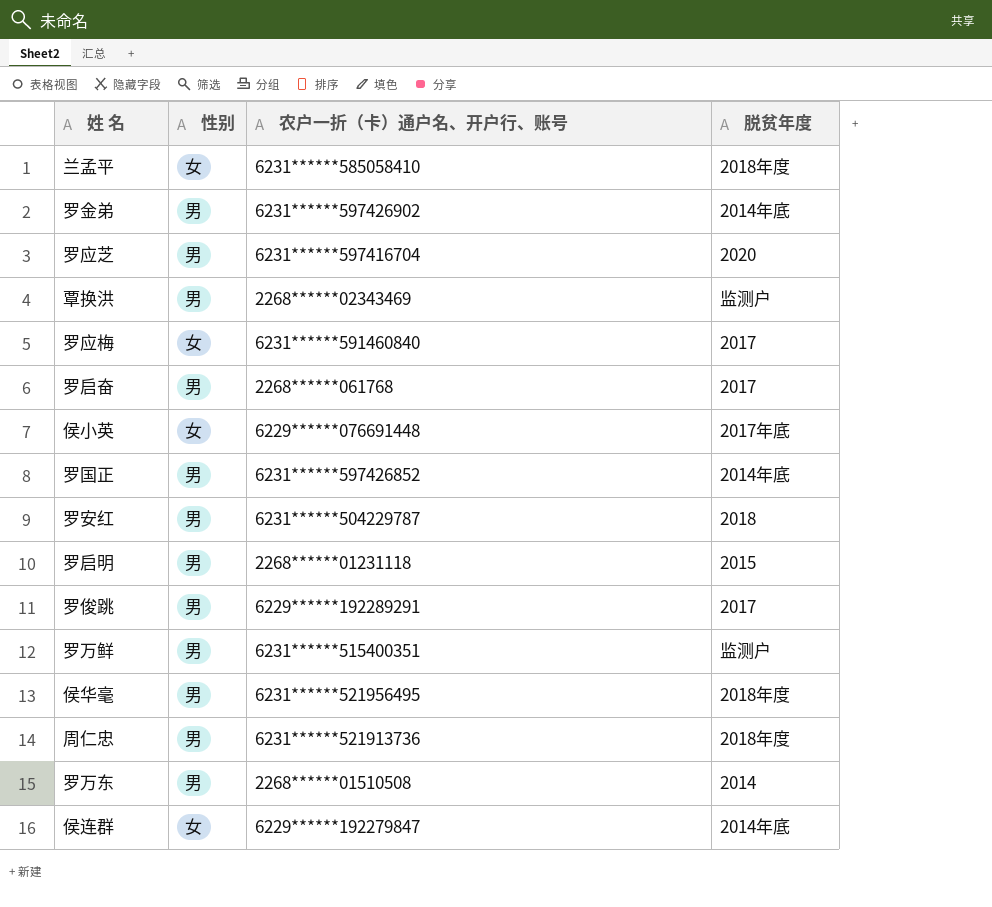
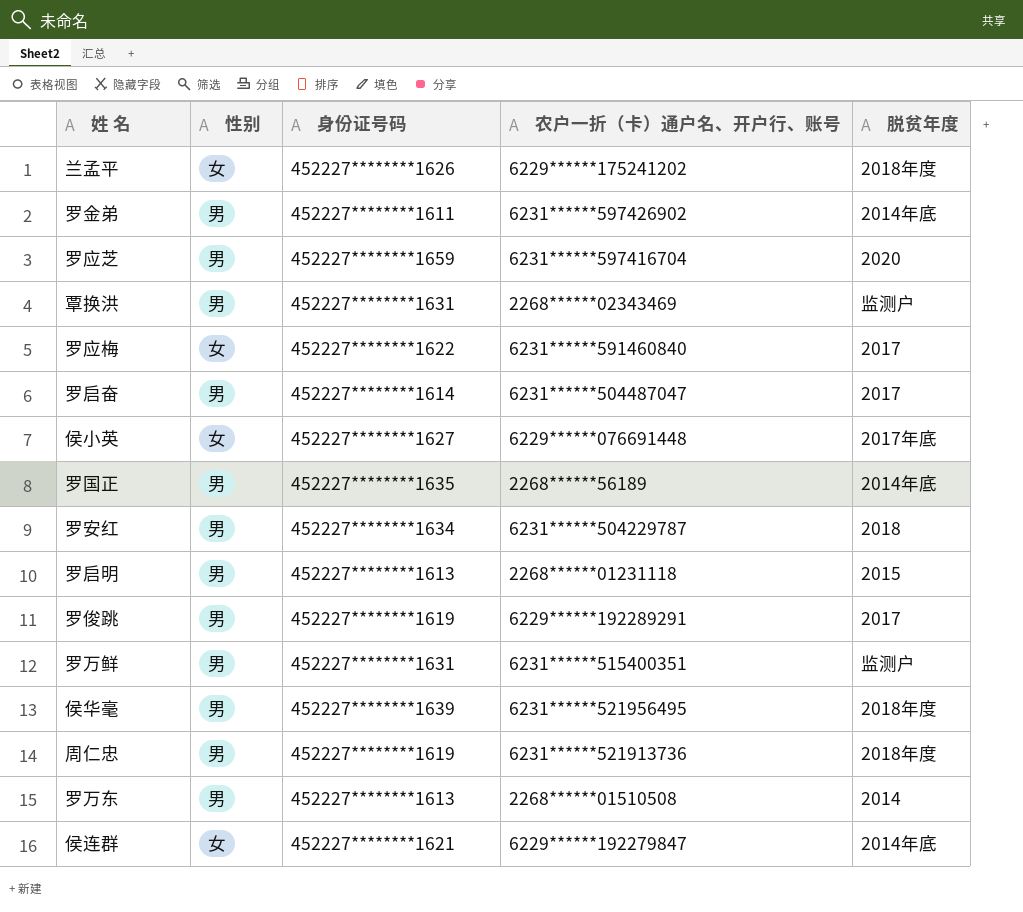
column 身份证号码 | position: none -> 3
兰孟平 | 农户一折（卡）通户名、开户行、账号: 6231******585058410 -> 6229******175241202
罗启奋 | 农户一折（卡）通户名、开户行、账号: 2268******061768 -> 6231******504487047
罗国正 | 农户一折（卡）通户名、开户行、账号: 6231******597426852 -> 2268******56189

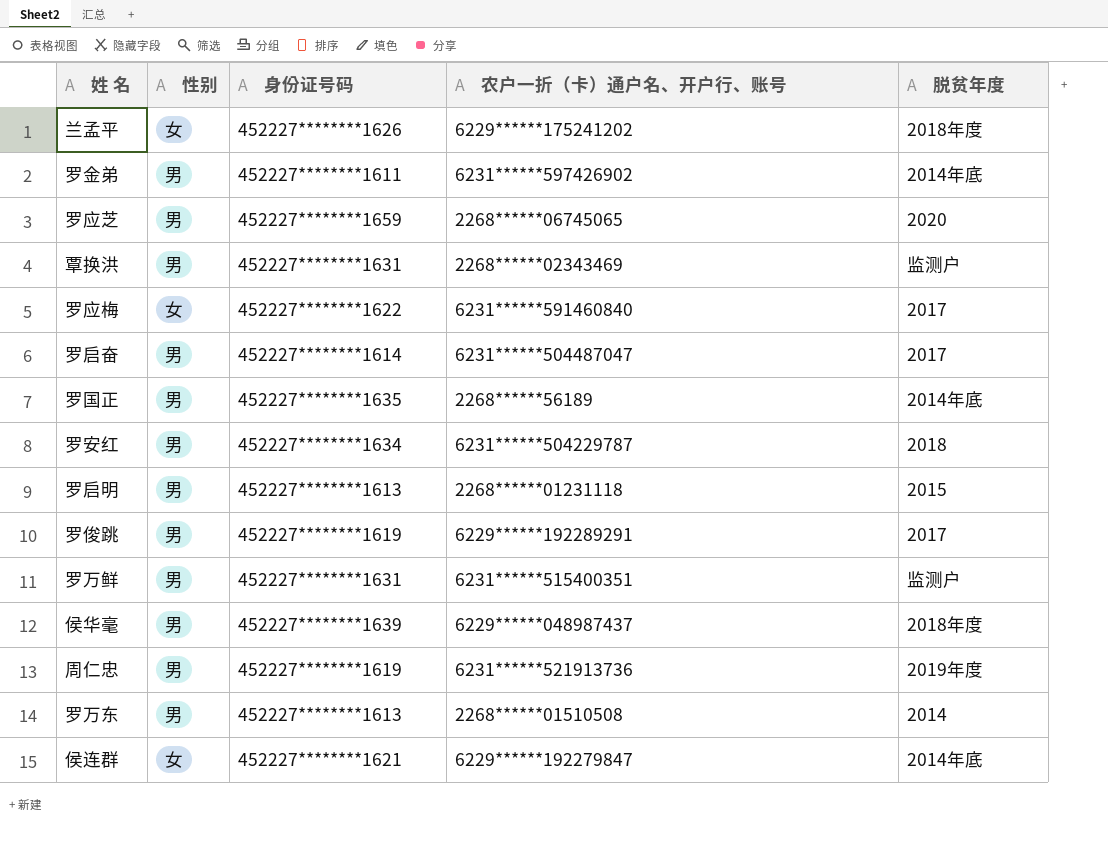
row 侯小英: 女 | 452227********1627 | 6229******076691448 | 2017年底 -> none
罗应芝 | 农户一折（卡）通户名、开户行、账号: 6231******597416704 -> 2268******06745065
侯华毫 | 农户一折（卡）通户名、开户行、账号: 6231******521956495 -> 6229******048987437
周仁忠 | 脱贫年度: 2018年度 -> 2019年度

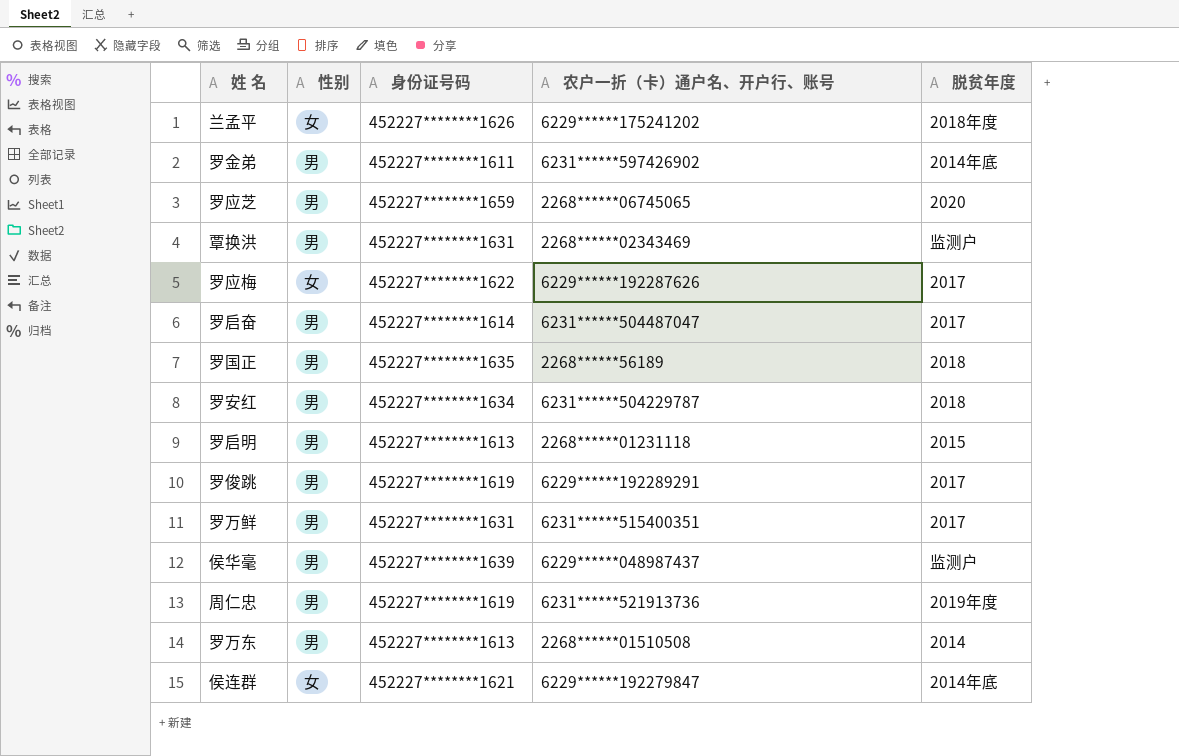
罗应梅 | 农户一折（卡）通户名、开户行、账号: 6231******591460840 -> 6229******192287626
罗国正 | 脱贫年度: 2014年底 -> 2018
罗万鲜 | 脱贫年度: 监测户 -> 2017
侯华毫 | 脱贫年度: 2018年度 -> 监测户

